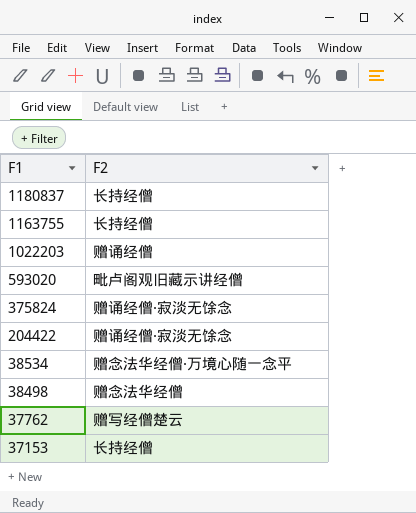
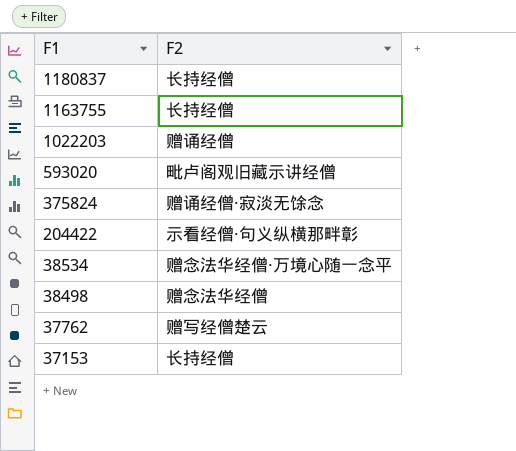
204422 | F2: 赠诵经僧·寂淡无馀念 -> 示看经僧·句义纵横那畔彰

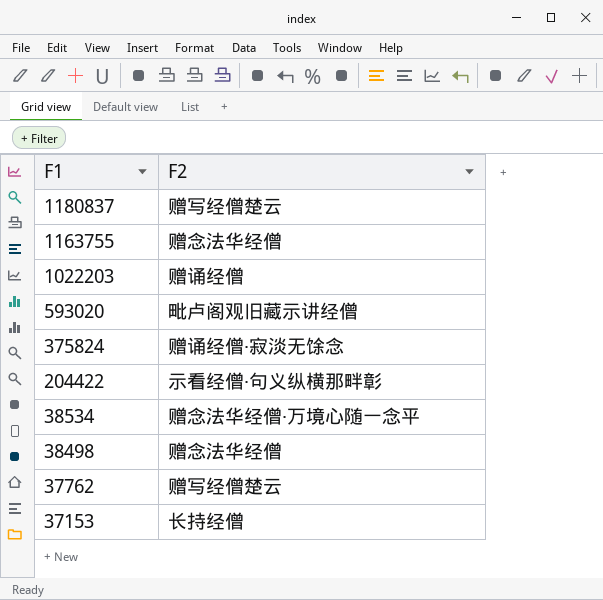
1180837 | F2: 长持经僧 -> 赠写经僧楚云
1163755 | F2: 长持经僧 -> 赠念法华经僧

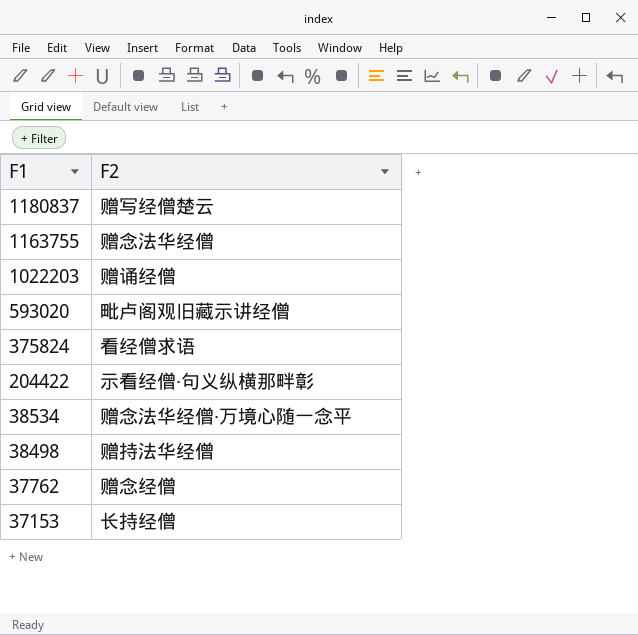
375824 | F2: 赠诵经僧·寂淡无馀念 -> 看经僧求语
38498 | F2: 赠念法华经僧 -> 赠持法华经僧
37762 | F2: 赠写经僧楚云 -> 赠念经僧

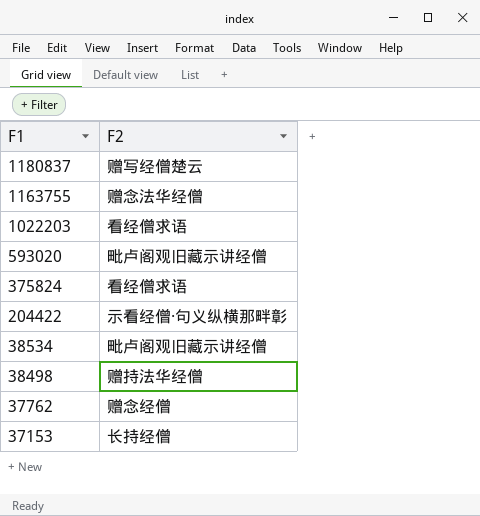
1022203 | F2: 赠诵经僧 -> 看经僧求语
38534 | F2: 赠念法华经僧·万境心随一念平 -> 毗卢阁观旧藏示讲经僧

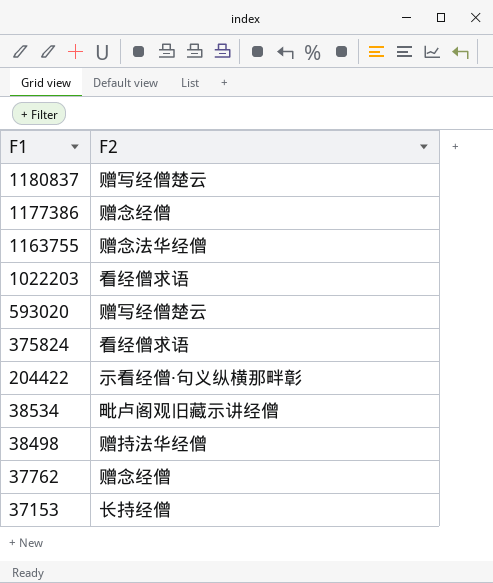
row 1177386: none -> 赠念经僧
593020 | F2: 毗卢阁观旧藏示讲经僧 -> 赠写经僧楚云

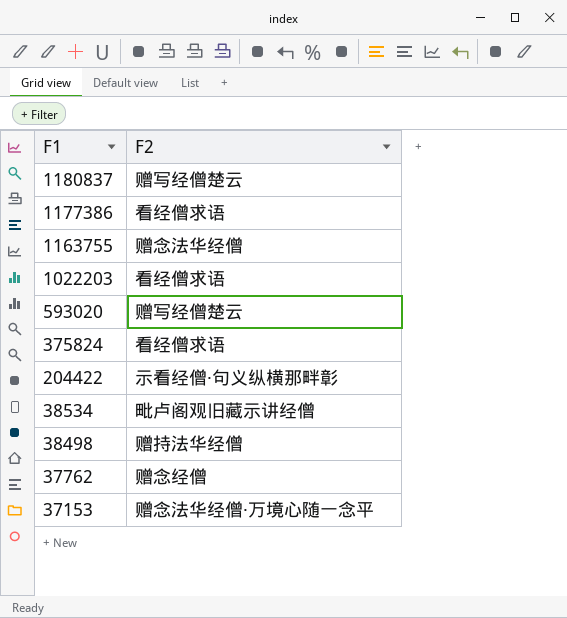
1177386 | F2: 赠念经僧 -> 看经僧求语
37153 | F2: 长持经僧 -> 赠念法华经僧·万境心随一念平

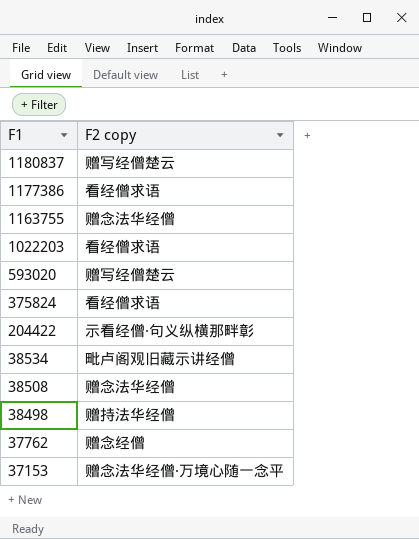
column name: F2 -> F2 copy
row 38508: none -> 赠念法华经僧

